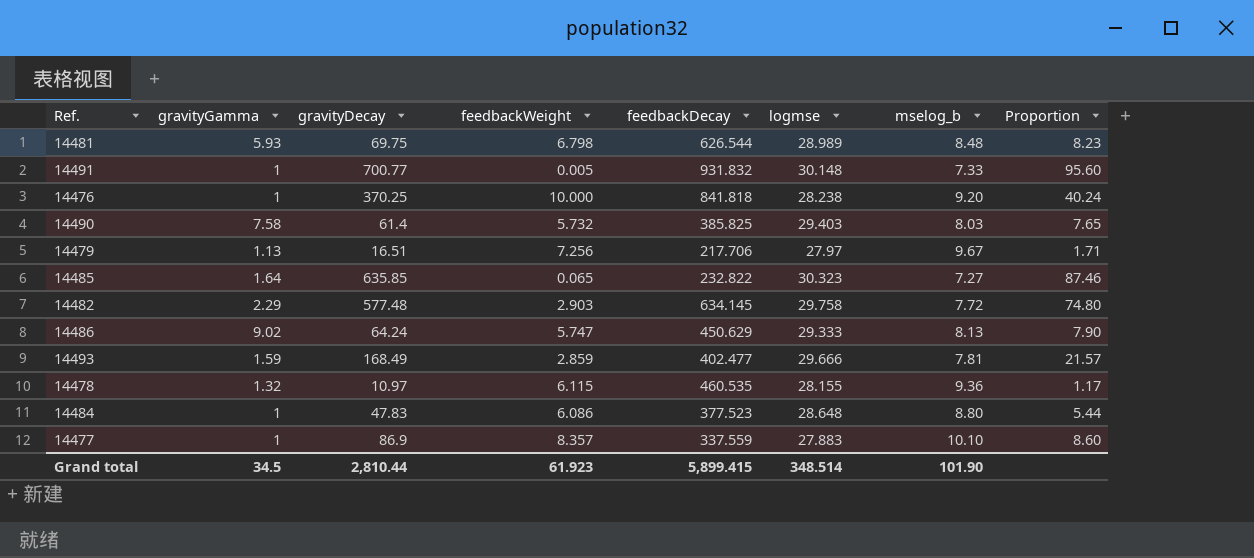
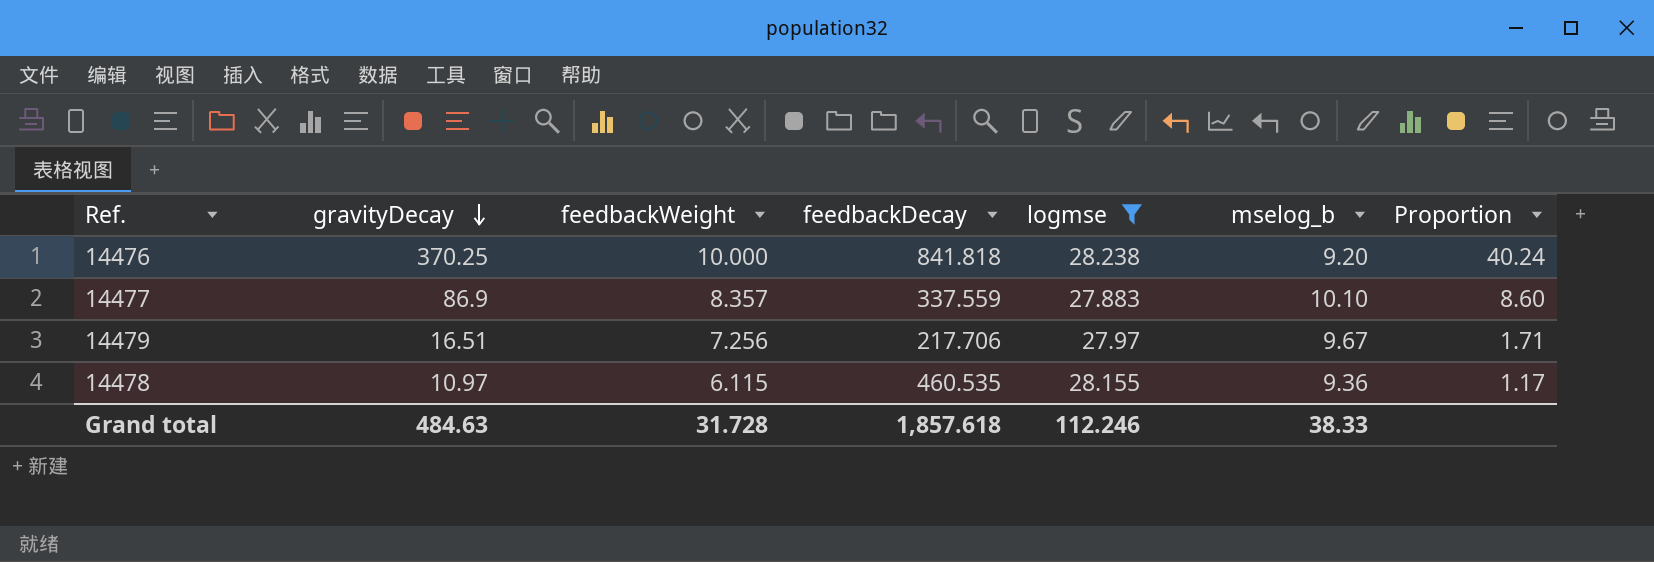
filter: none -> logmse <= 28.238
row order: none -> gravityDecay descending
column gravityGamma | position: 2 -> none
Grand total | gravityDecay: 2,810.44 -> 484.63
Grand total | feedbackWeight: 61.923 -> 31.728
Grand total | feedbackDecay: 5,899.415 -> 1,857.618
Grand total | logmse: 348.514 -> 112.246
Grand total | mselog_b: 101.90 -> 38.33

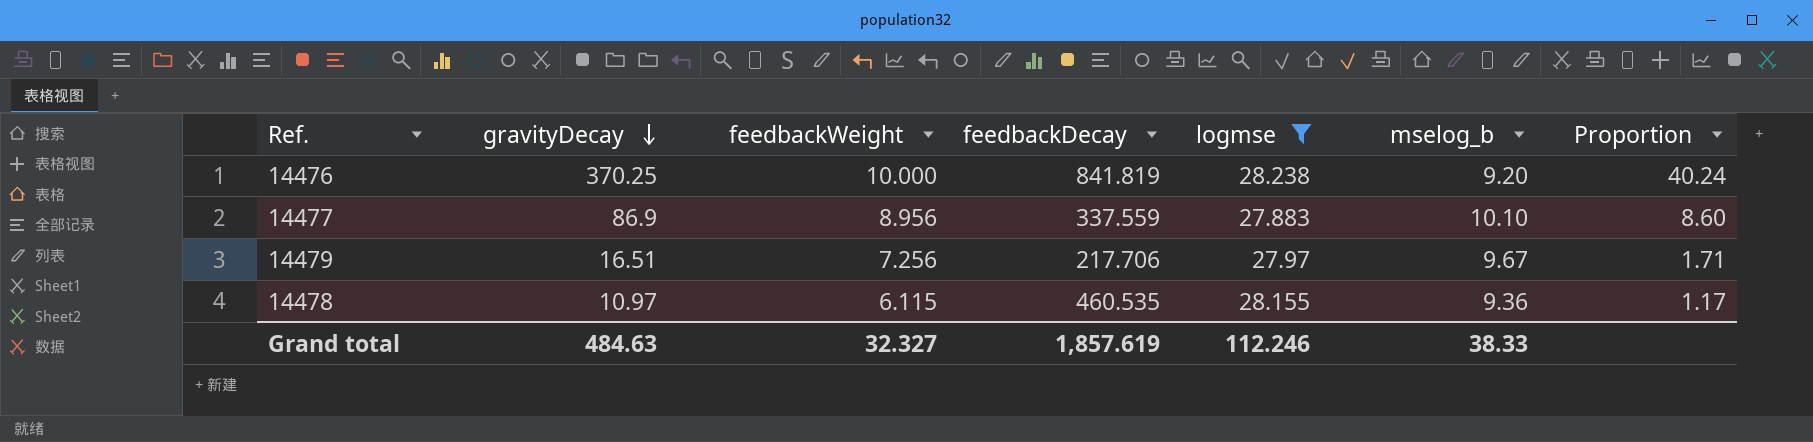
14476 | feedbackDecay: 841.818 -> 841.819
14477 | feedbackWeight: 8.357 -> 8.956
Grand total | feedbackWeight: 31.728 -> 32.327
Grand total | feedbackDecay: 1,857.618 -> 1,857.619

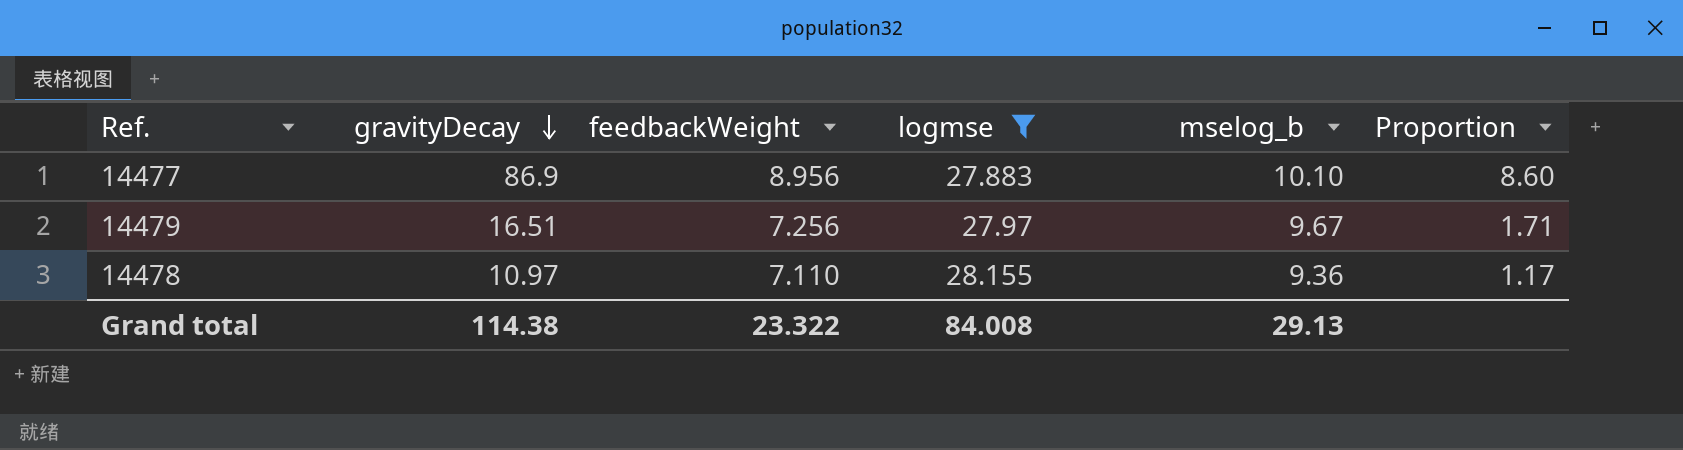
column feedbackDecay | position: 4 -> none
row 14476: 370.25 | 10.000 | 841.819 | 28.238 | 9.20 | 40.24 -> none
14478 | feedbackWeight: 6.115 -> 7.110
Grand total | gravityDecay: 484.63 -> 114.38
Grand total | feedbackWeight: 32.327 -> 23.322
Grand total | logmse: 112.246 -> 84.008
Grand total | mselog_b: 38.33 -> 29.13

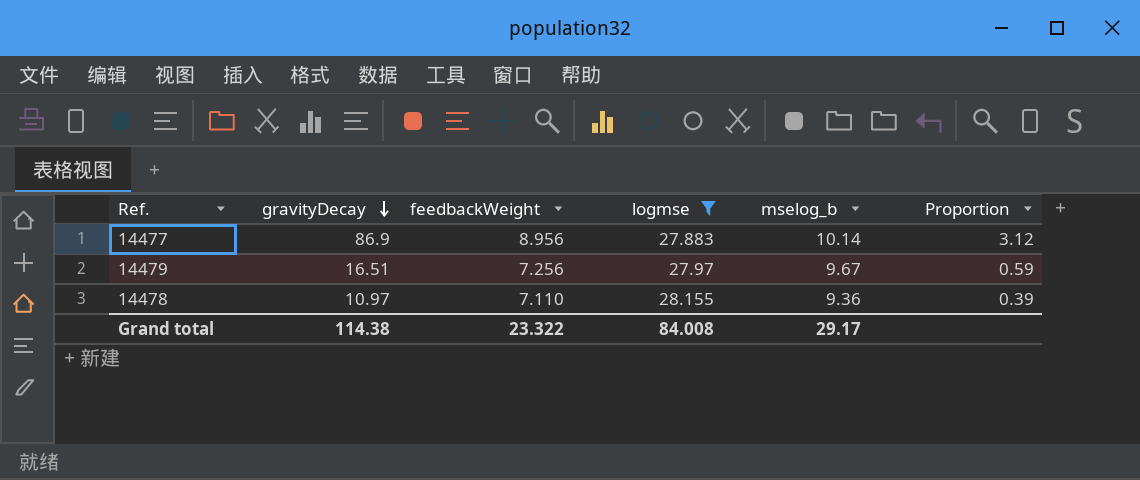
column Proportion | formula: [gravityDecay] / [mselog_b] -> [gravityDecay] / [logmse]
14477 | mselog_b: 10.10 -> 10.14
Grand total | mselog_b: 29.13 -> 29.17

